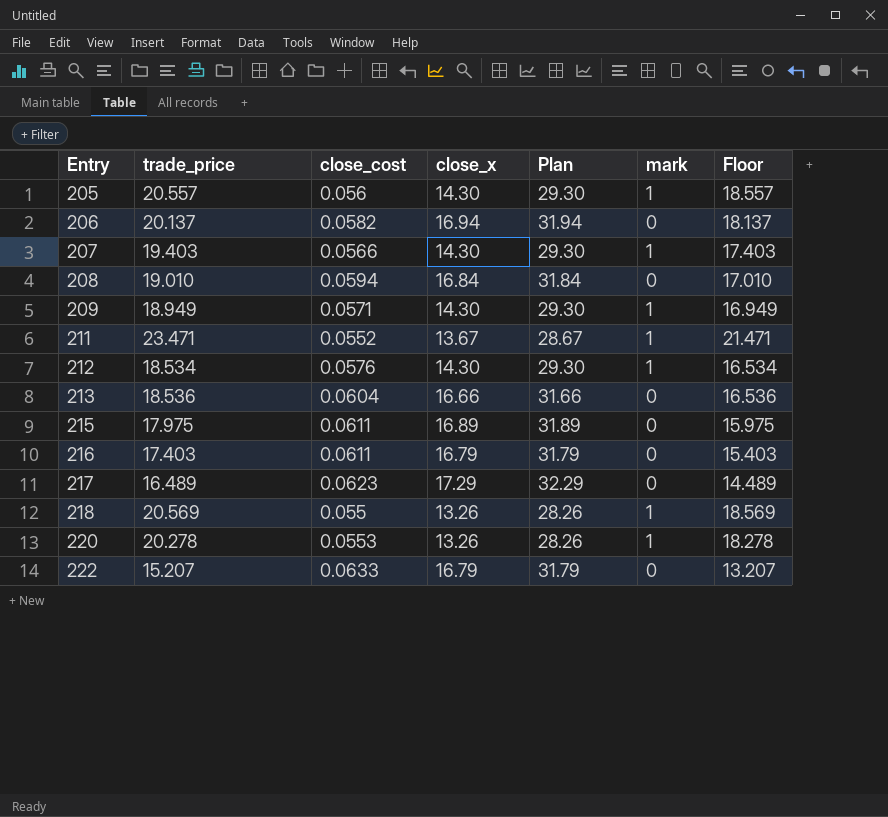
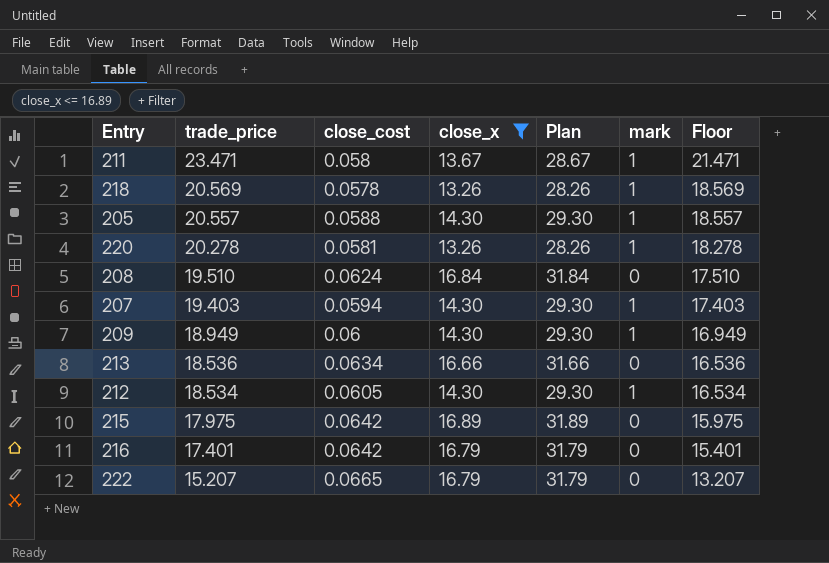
filter: none -> close_x <= 16.89
row order: Entry ascending -> trade_price descending
211 | close_cost: 0.0552 -> 0.058
218 | close_cost: 0.055 -> 0.0578
205 | close_cost: 0.056 -> 0.0588
220 | close_cost: 0.0553 -> 0.0581
208 | trade_price: 19.010 -> 19.510
208 | close_cost: 0.0594 -> 0.0624
208 | Floor: 17.010 -> 17.510
207 | close_cost: 0.0566 -> 0.0594
209 | close_cost: 0.0571 -> 0.06
213 | close_cost: 0.0604 -> 0.0634
212 | close_cost: 0.0576 -> 0.0605
215 | close_cost: 0.0611 -> 0.0642
216 | trade_price: 17.403 -> 17.401
216 | close_cost: 0.0611 -> 0.0642
216 | Floor: 15.403 -> 15.401
222 | close_cost: 0.0633 -> 0.0665

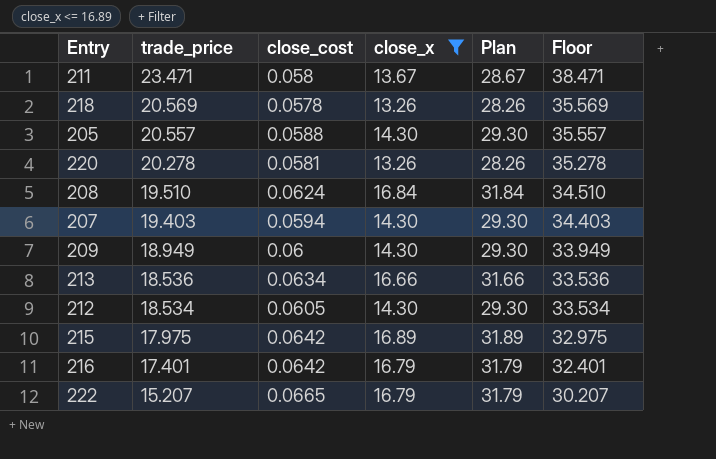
column mark | position: 6 -> none
column Floor | formula: [trade_price] - 2 -> [trade_price] + 15

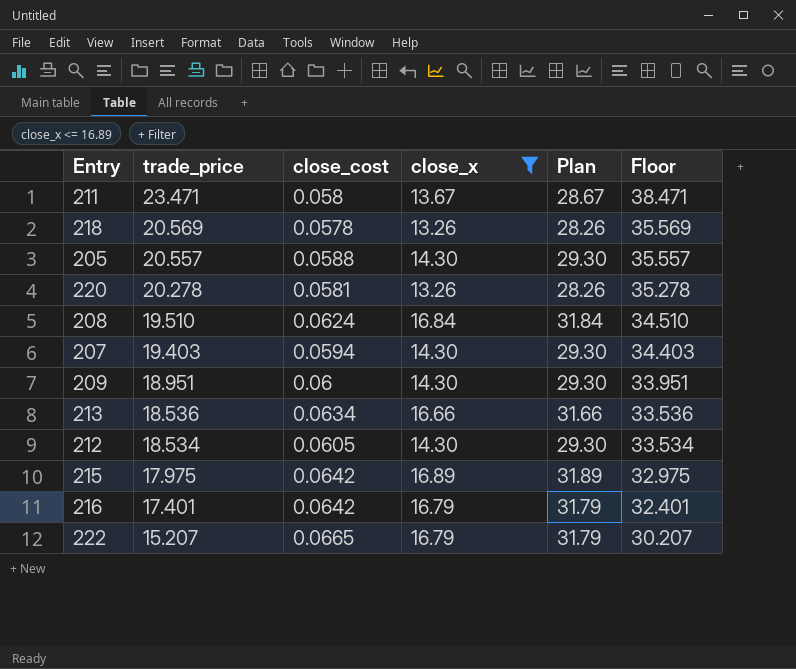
209 | trade_price: 18.949 -> 18.951
209 | Floor: 33.949 -> 33.951

